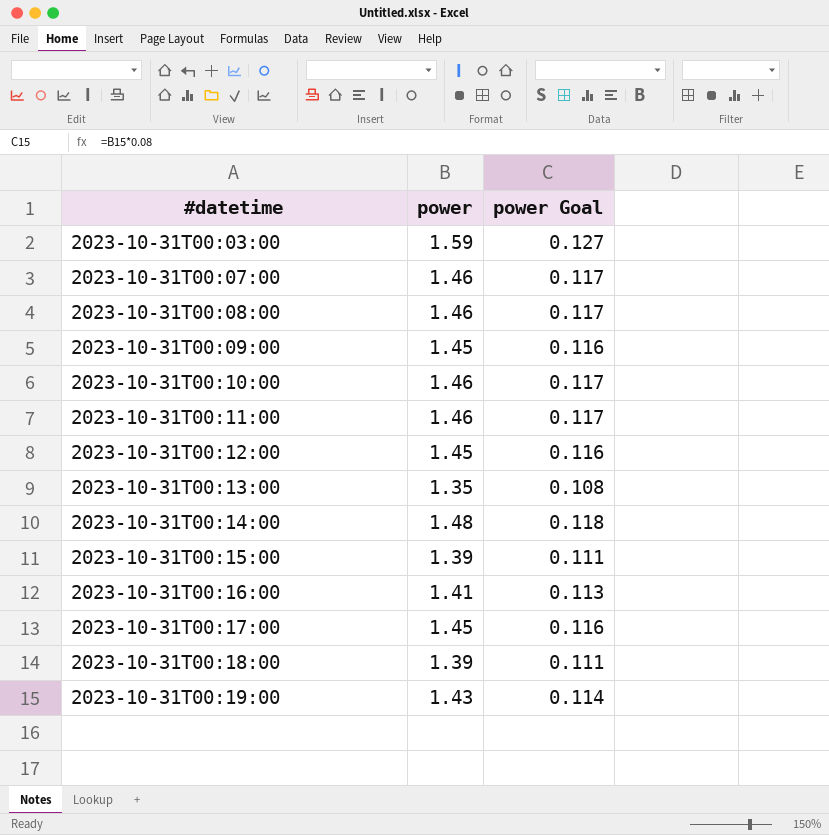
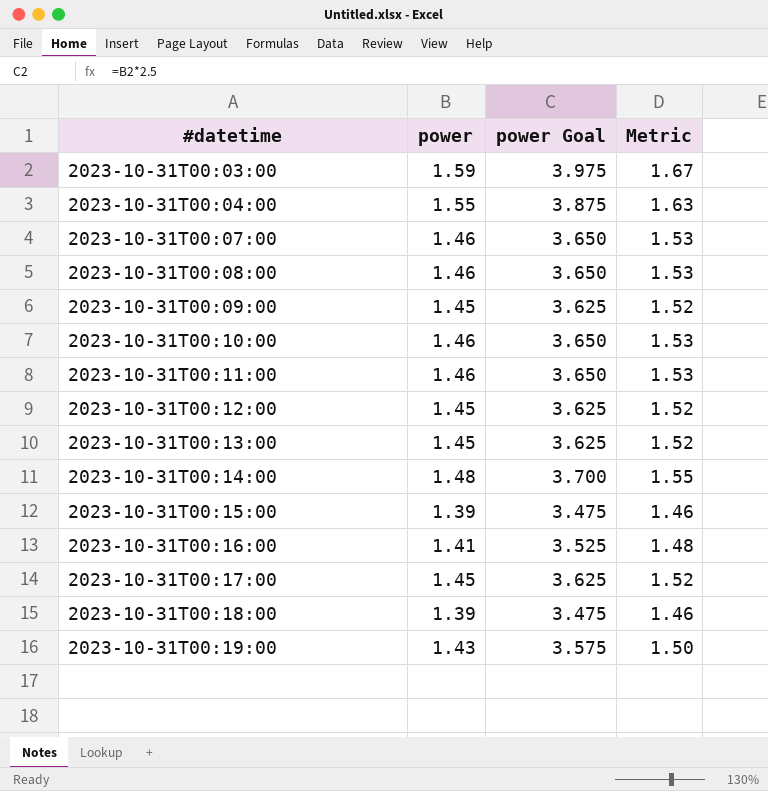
column power Goal | formula: [power] * 0.08 -> [power] * 2.5
column Metric | formula: none -> [power] * 1.05
row 2023-10-31T00:04:00: none -> 1.55 | 3.875 | 1.63
2023-10-31T00:13:00 | power: 1.35 -> 1.45

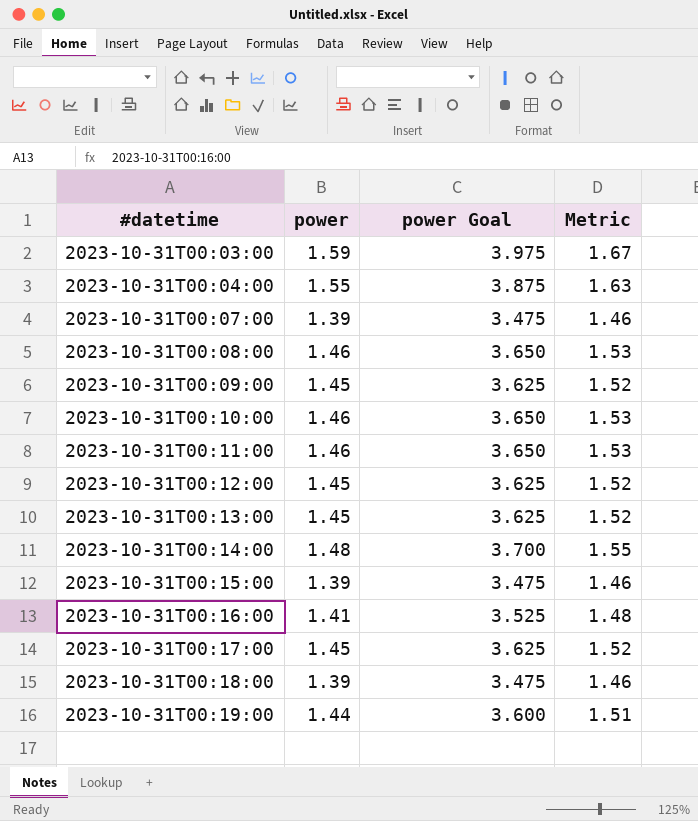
2023-10-31T00:07:00 | power: 1.46 -> 1.39
2023-10-31T00:07:00 | power Goal: 3.650 -> 3.475
2023-10-31T00:07:00 | Metric: 1.53 -> 1.46
2023-10-31T00:19:00 | power: 1.43 -> 1.44
2023-10-31T00:19:00 | power Goal: 3.575 -> 3.600
2023-10-31T00:19:00 | Metric: 1.50 -> 1.51

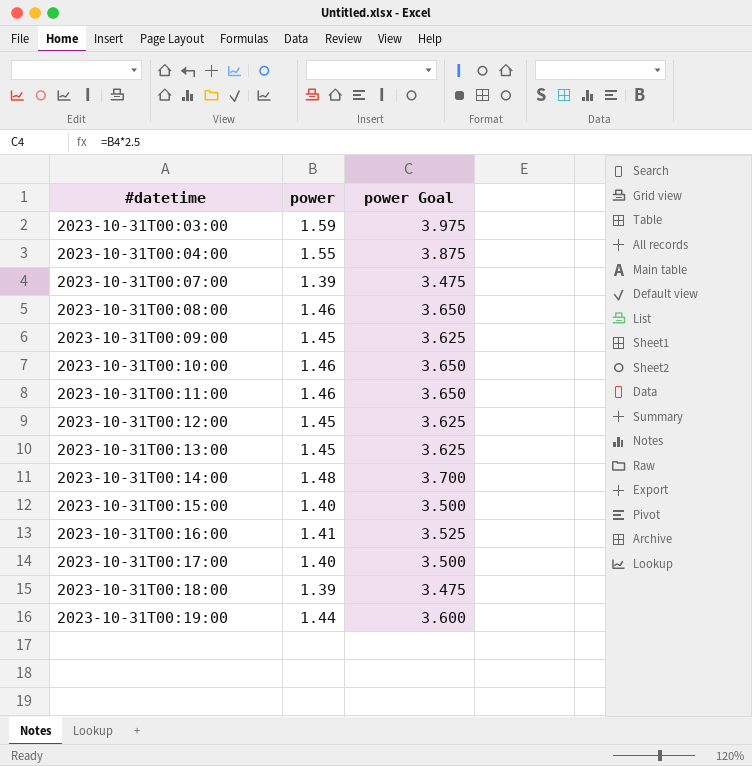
column Metric | formula: [power] * 1.05 -> none
2023-10-31T00:15:00 | power: 1.39 -> 1.40
2023-10-31T00:15:00 | power Goal: 3.475 -> 3.500
2023-10-31T00:17:00 | power: 1.45 -> 1.40
2023-10-31T00:17:00 | power Goal: 3.625 -> 3.500

